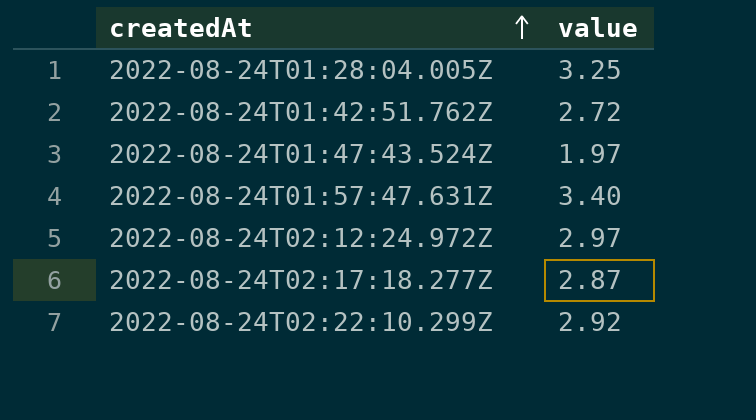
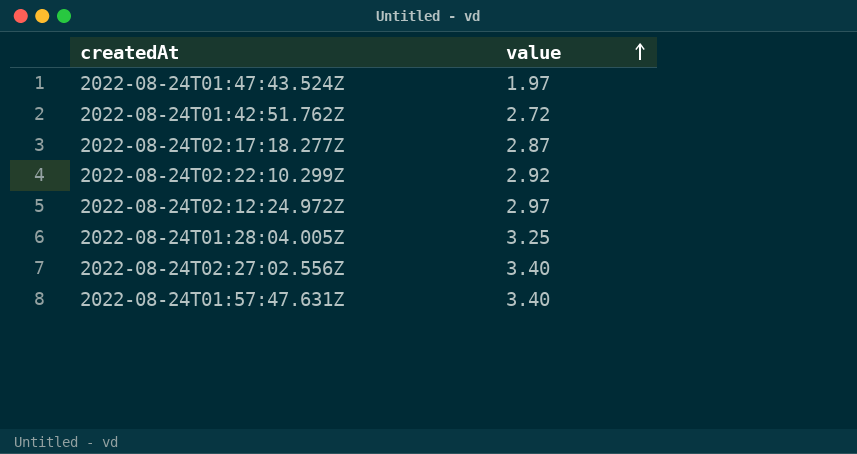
row order: createdAt ascending -> value ascending
row 2022-08-24T02:27:02.556Z: none -> 3.40

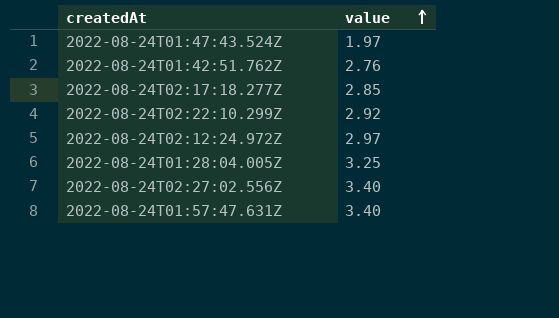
2022-08-24T01:42:51.762Z | value: 2.72 -> 2.76
2022-08-24T02:17:18.277Z | value: 2.87 -> 2.85

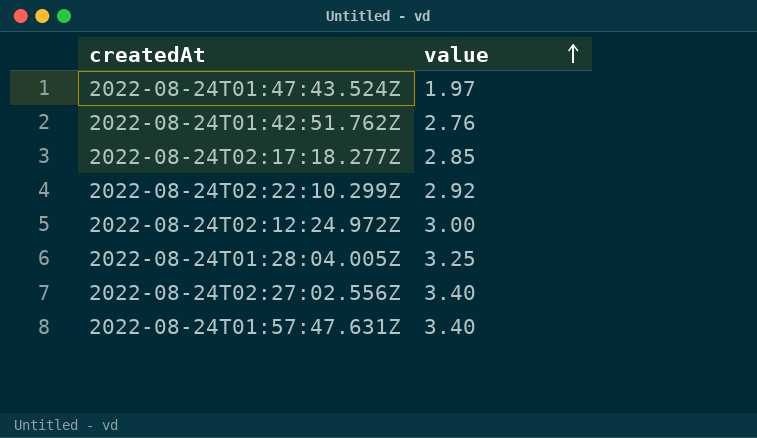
2022-08-24T02:12:24.972Z | value: 2.97 -> 3.00

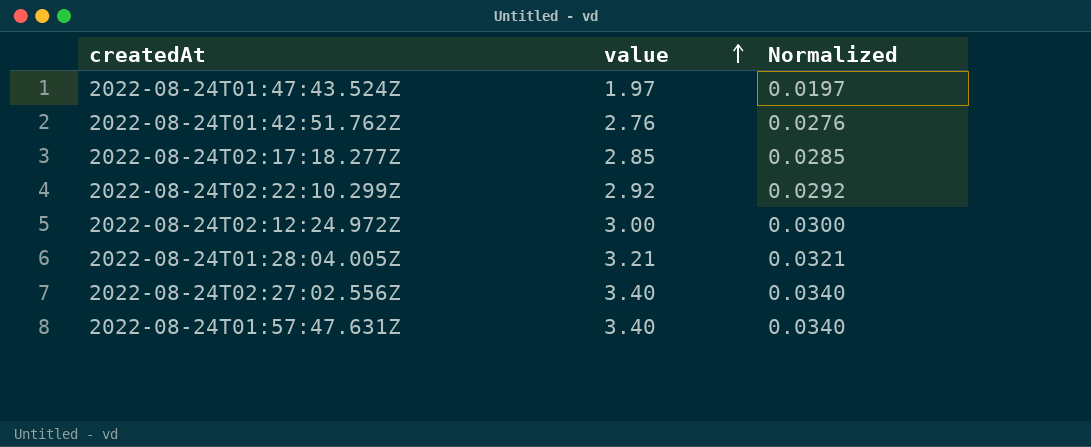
column Normalized | formula: none -> [value] * 0.01
2022-08-24T01:28:04.005Z | value: 3.25 -> 3.21

